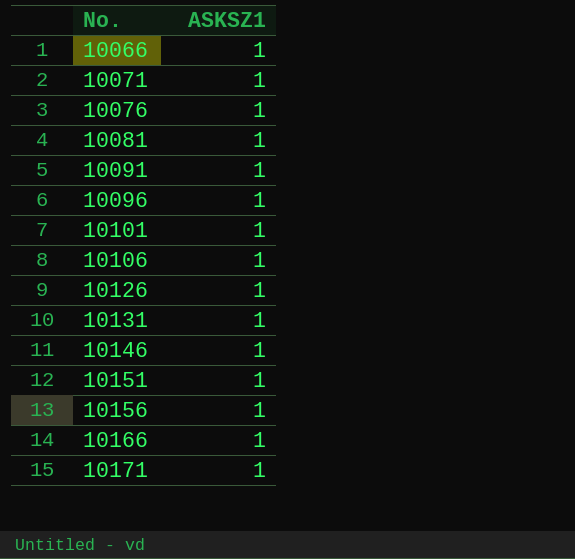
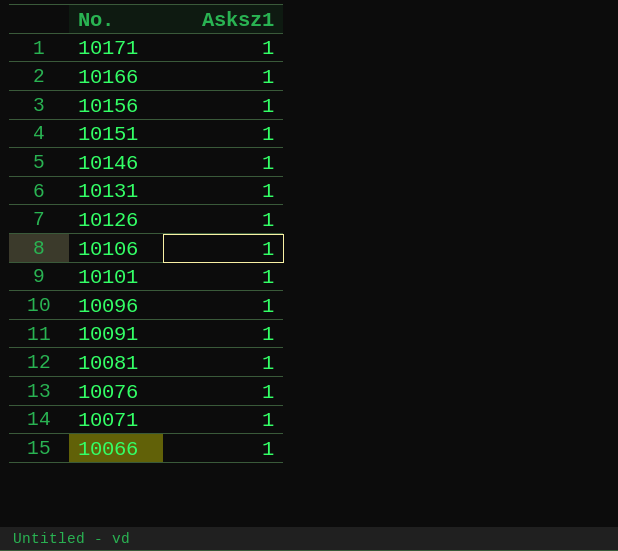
row order: No. ascending -> No. descending
column name: ASKSZ1 -> Asksz1

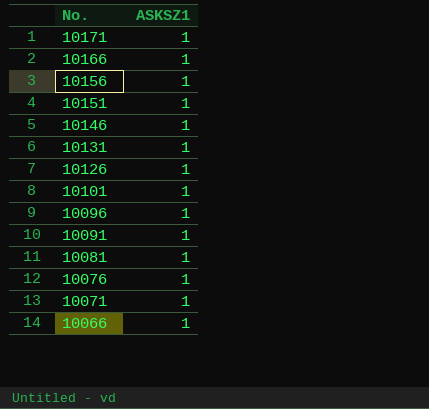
column name: Asksz1 -> ASKSZ1
row 10106: 1 -> none

